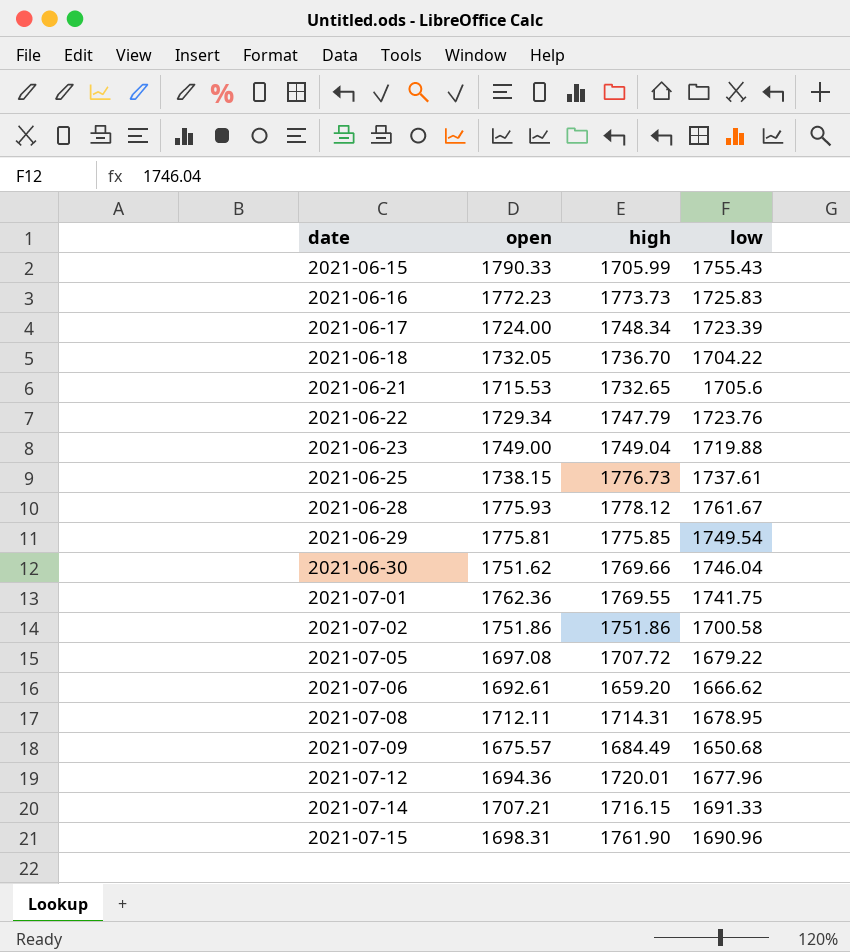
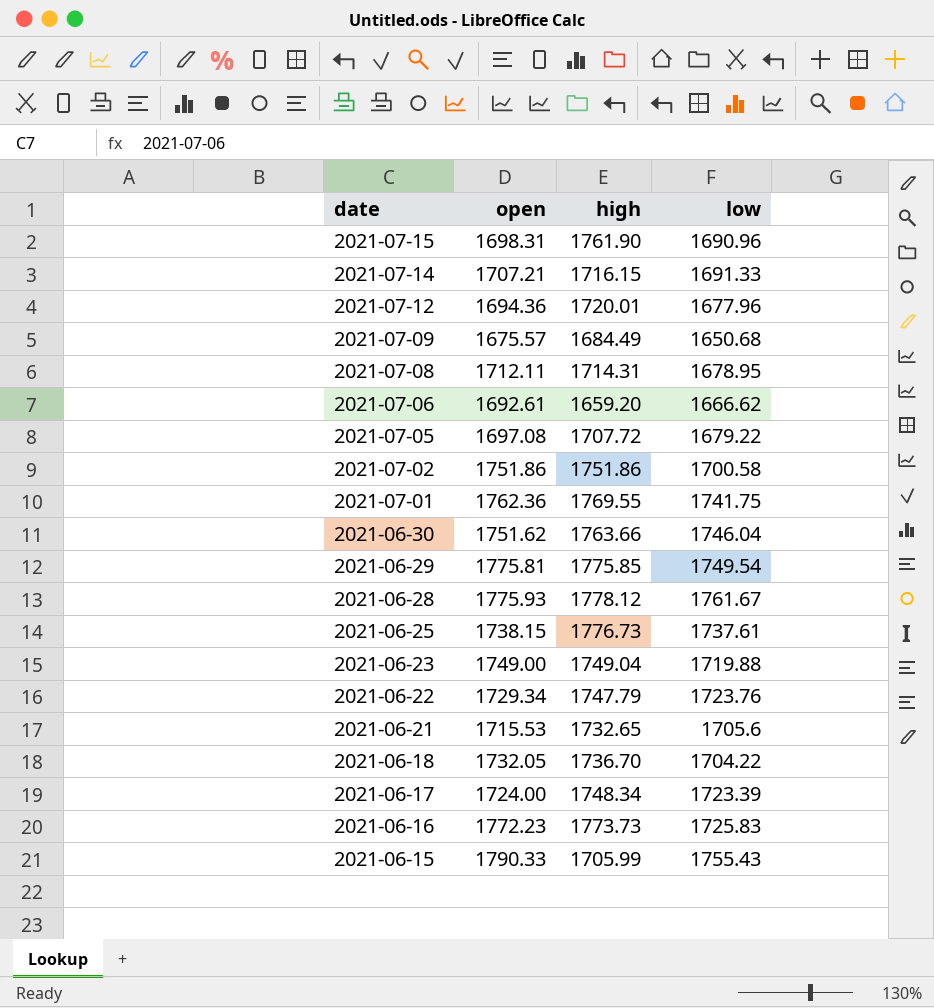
row order: date ascending -> date descending
2021-06-30 | high: 1769.66 -> 1763.66

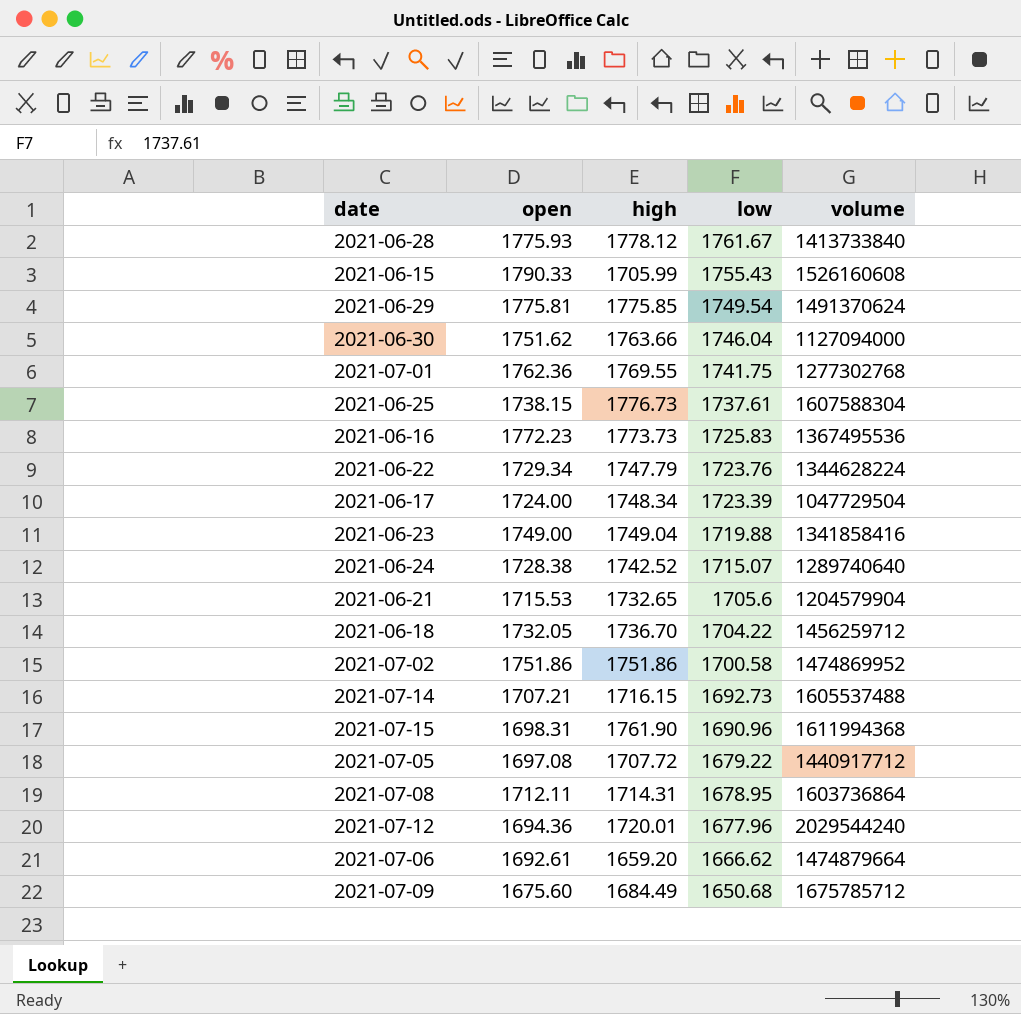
row order: date descending -> low descending
column volume | position: none -> 5
row 2021-06-24: none -> 1728.38 | 1742.52 | 1715.07 | 1289740640
2021-07-14 | low: 1691.33 -> 1692.73
2021-07-09 | open: 1675.57 -> 1675.60

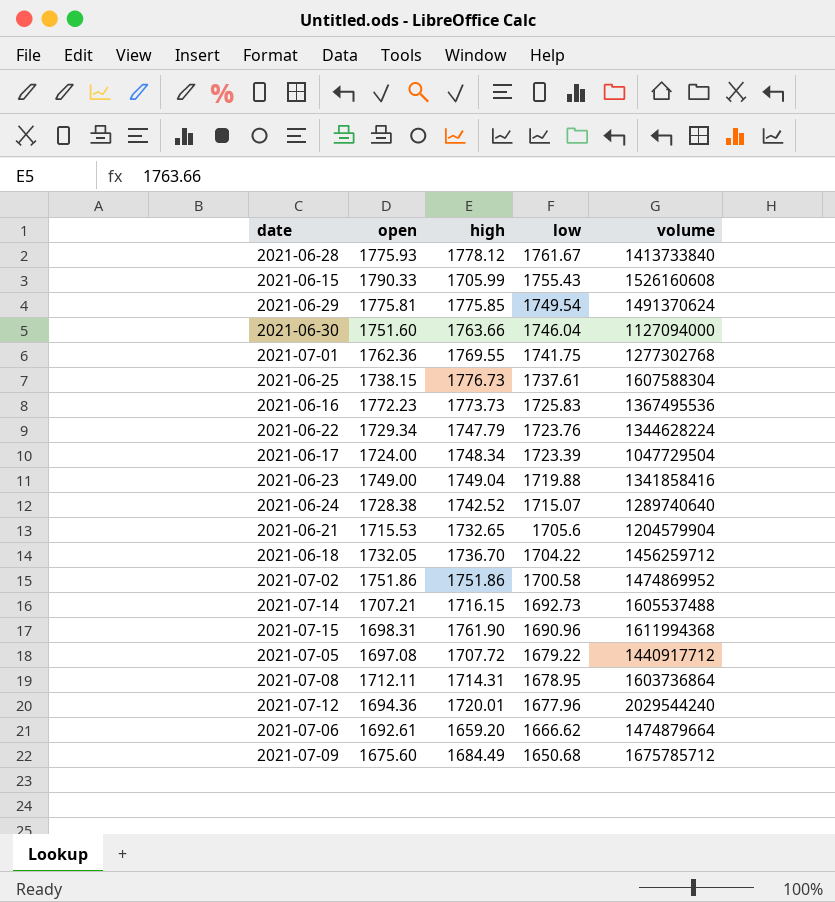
2021-06-30 | open: 1751.62 -> 1751.60

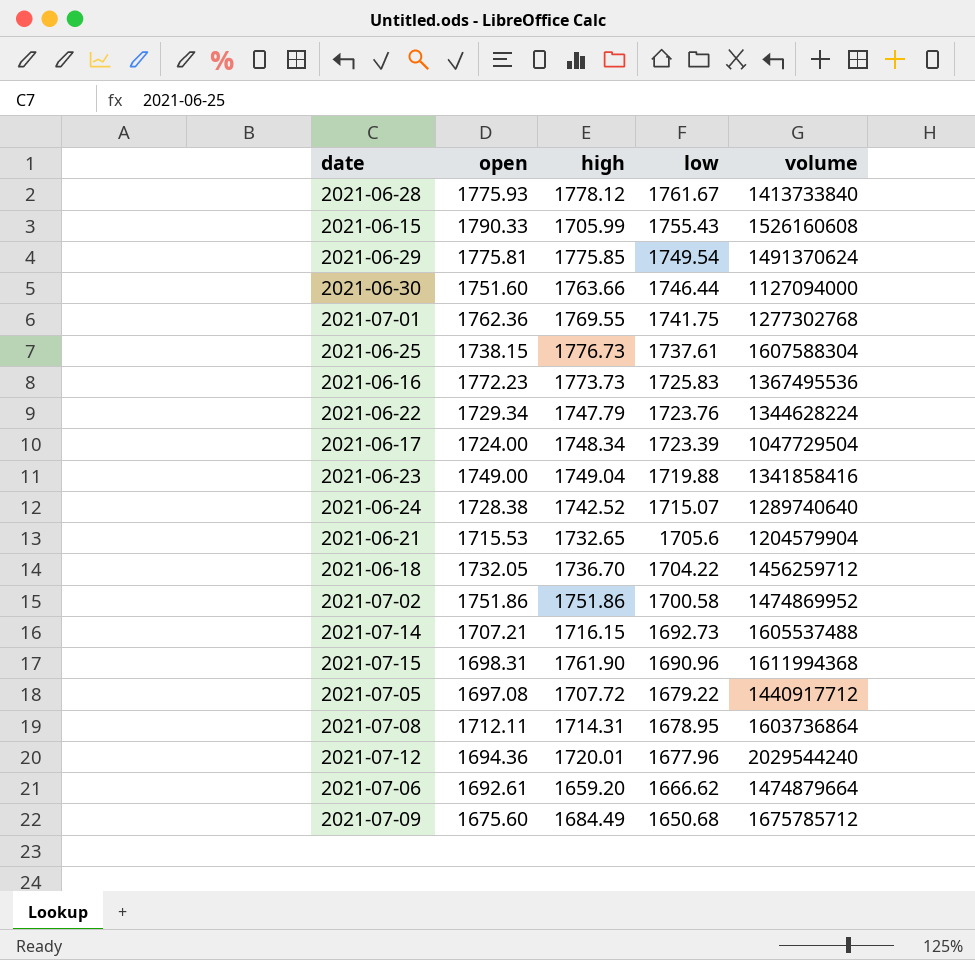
2021-06-30 | low: 1746.04 -> 1746.44

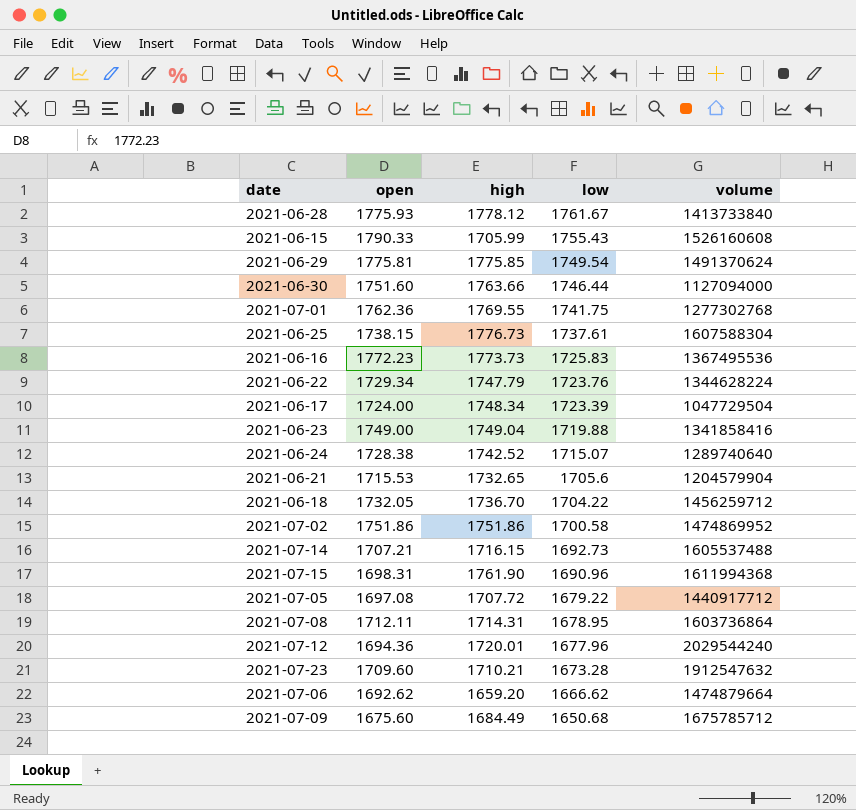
row 2021-07-23: none -> 1709.60 | 1710.21 | 1673.28 | 1912547632
2021-07-06 | open: 1692.61 -> 1692.62

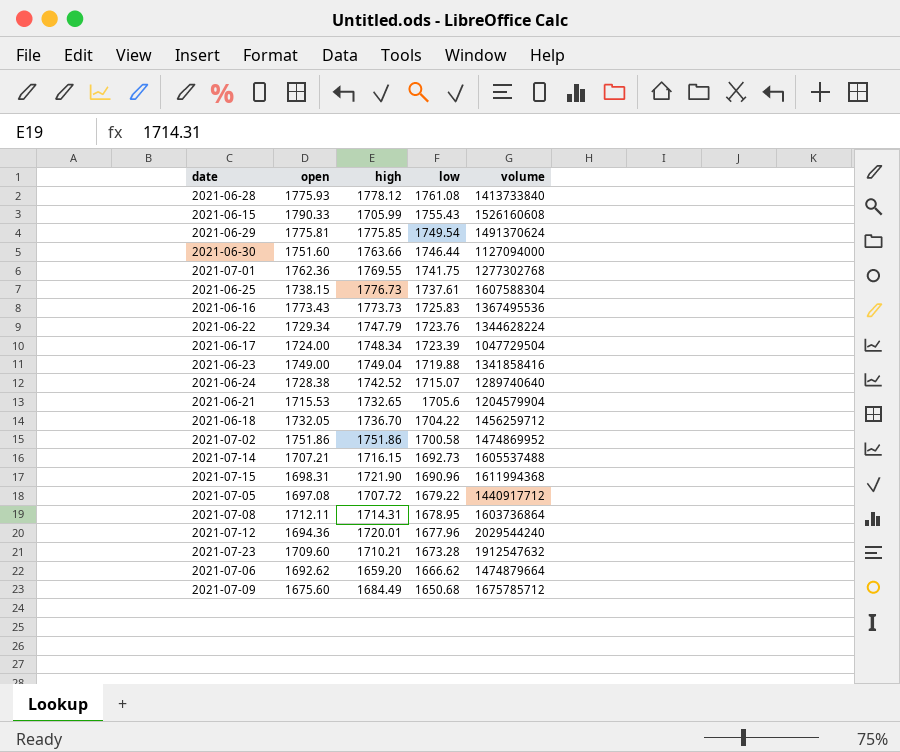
2021-06-28 | low: 1761.67 -> 1761.08
2021-06-16 | open: 1772.23 -> 1773.43
2021-07-15 | high: 1761.90 -> 1721.90

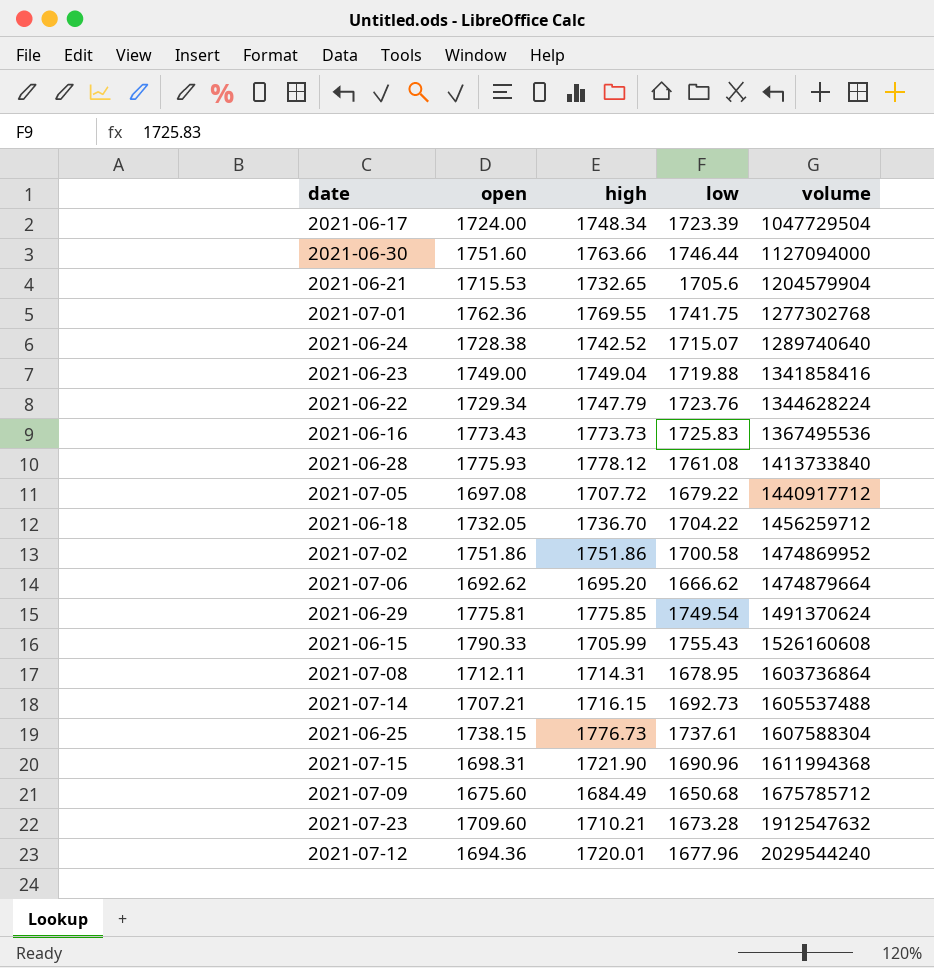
row order: low descending -> volume ascending
2021-07-06 | high: 1659.20 -> 1695.20

